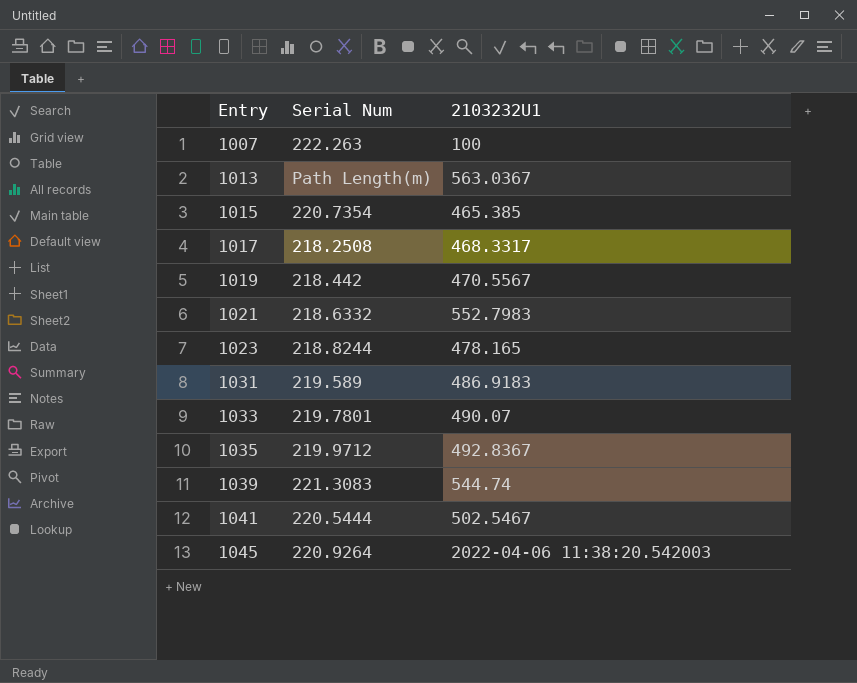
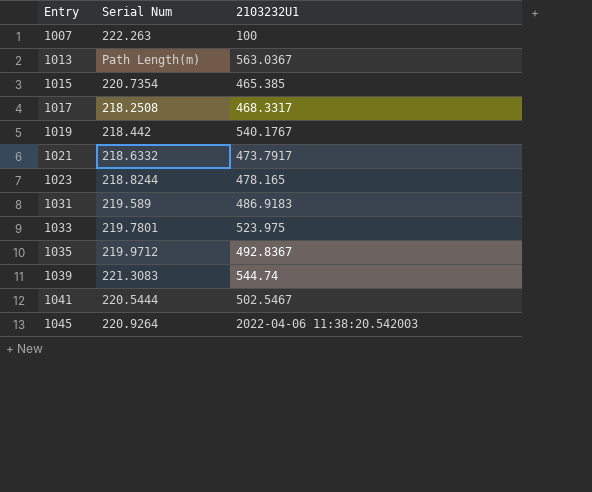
1019 | 2103232U1: 470.5567 -> 540.1767
1021 | 2103232U1: 552.7983 -> 473.7917
1033 | 2103232U1: 490.07 -> 523.975

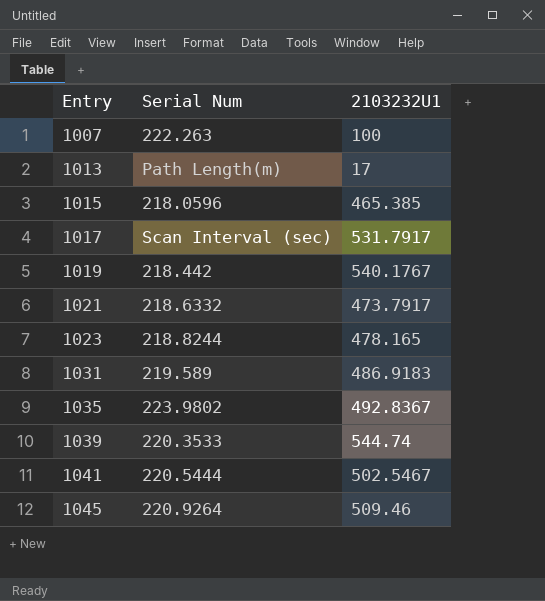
row 1033: 219.7801 | 523.975 -> none
1013 | 2103232U1: 563.0367 -> 17
1015 | Serial Num: 220.7354 -> 218.0596
1017 | Serial Num: 218.2508 -> Scan Interval (sec)
1017 | 2103232U1: 468.3317 -> 531.7917
1035 | Serial Num: 219.9712 -> 223.9802
1039 | Serial Num: 221.3083 -> 220.3533
1045 | 2103232U1: 2022-04-06 11:38:20.542003 -> 509.46

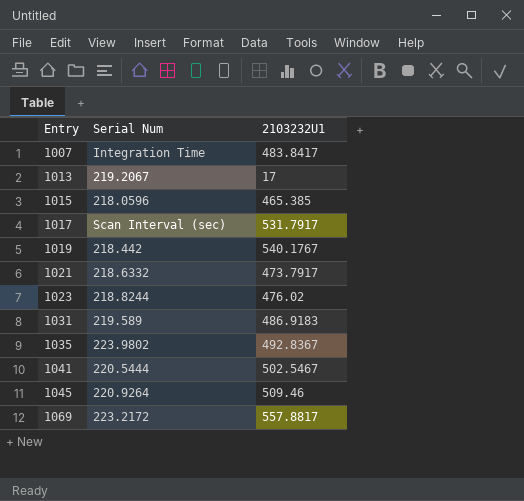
row 1039: 220.3533 | 544.74 -> none
1007 | Serial Num: 222.263 -> Integration Time
1007 | 2103232U1: 100 -> 483.8417
1013 | Serial Num: Path Length(m) -> 219.2067
1023 | 2103232U1: 478.165 -> 476.02
row 1069: none -> 223.2172 | 557.8817

